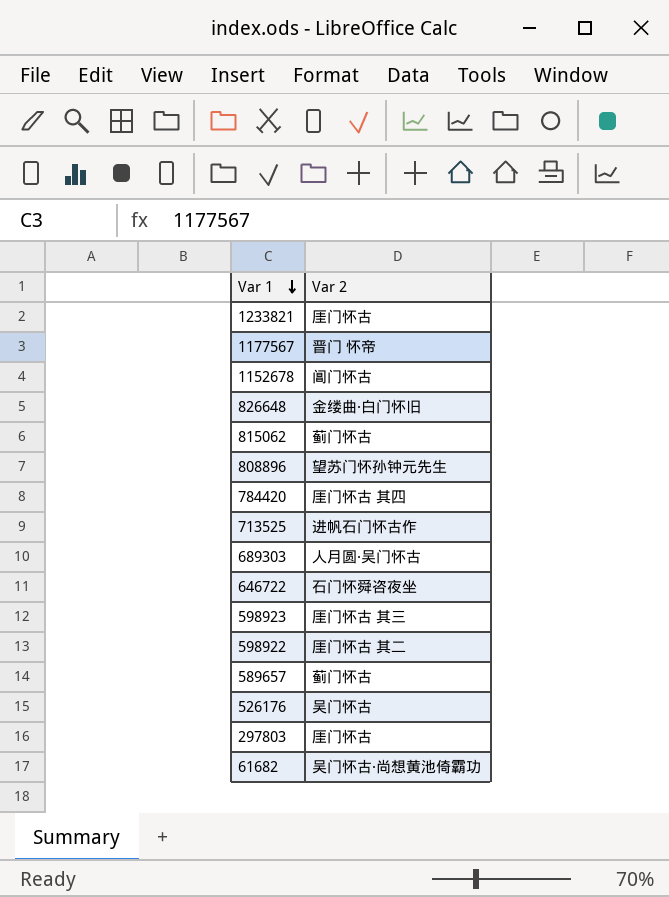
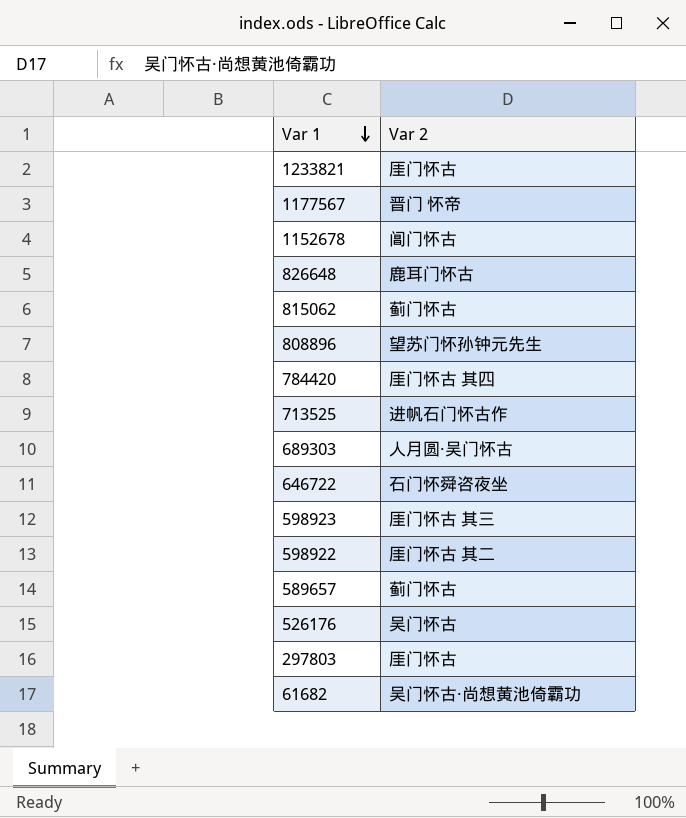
826648 | Var 2: 金缕曲·白门怀旧 -> 鹿耳门怀古

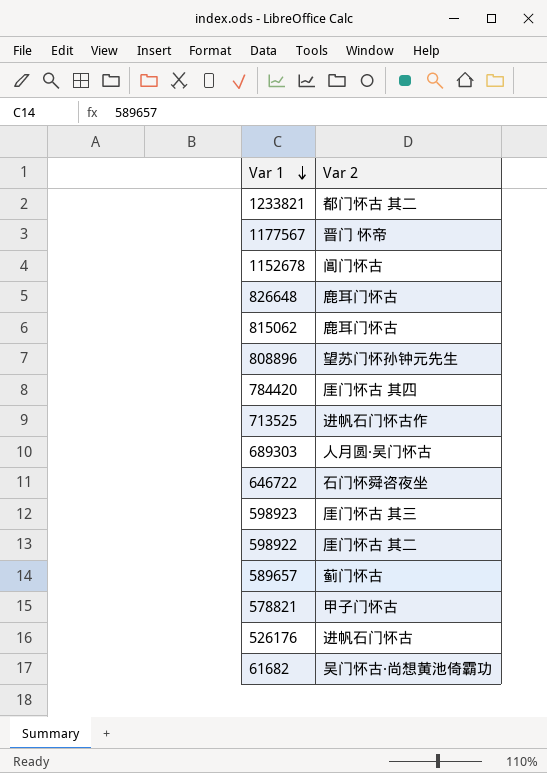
row 297803: 厓门怀古 -> none
1233821 | Var 2: 厓门怀古 -> 都门怀古 其二
815062 | Var 2: 蓟门怀古 -> 鹿耳门怀古
row 578821: none -> 甲子门怀古
526176 | Var 2: 吴门怀古 -> 进帆石门怀古

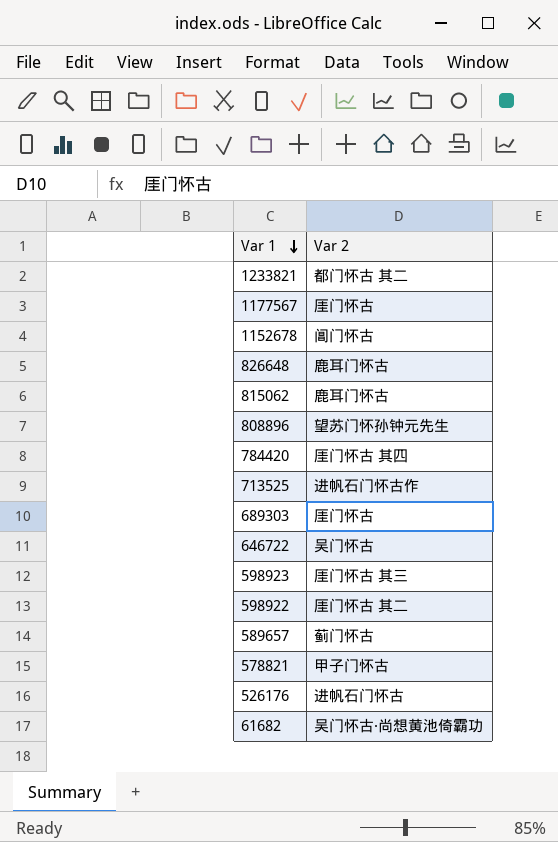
1177567 | Var 2: 晋门 怀帝 -> 厓门怀古
689303 | Var 2: 人月圆·吴门怀古 -> 厓门怀古
646722 | Var 2: 石门怀舜咨夜坐 -> 吴门怀古

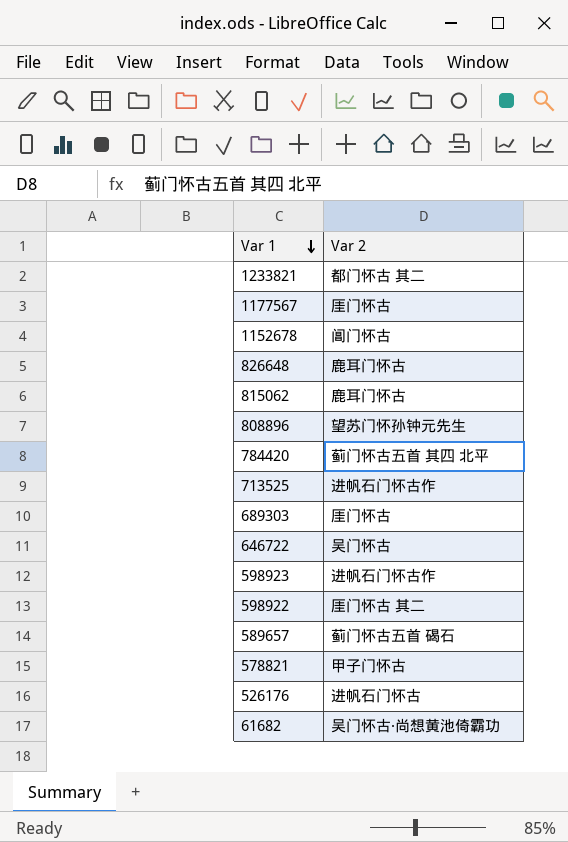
784420 | Var 2: 厓门怀古 其四 -> 蓟门怀古五首 其四 北平
598923 | Var 2: 厓门怀古 其三 -> 进帆石门怀古作
589657 | Var 2: 蓟门怀古 -> 蓟门怀古五首 碣石

